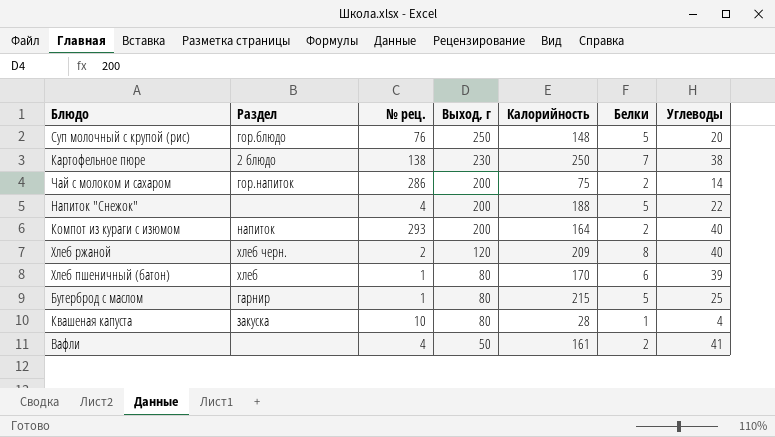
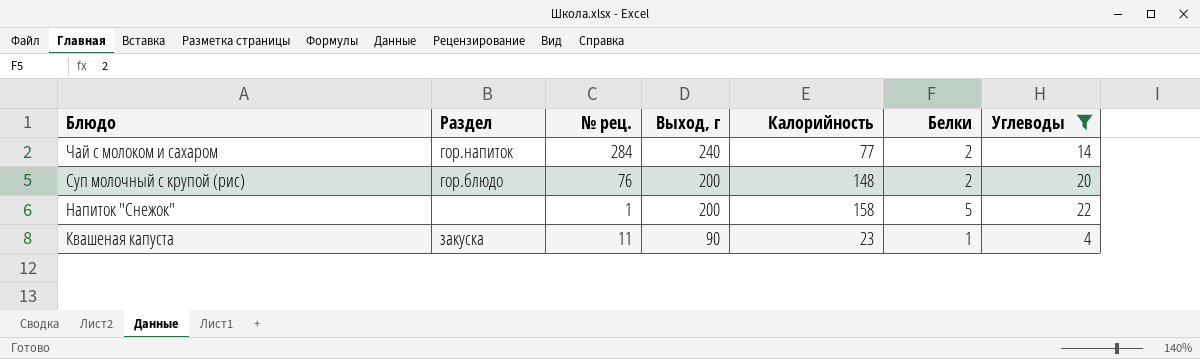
filter: none -> Углеводы <= 22
row order: Выход, г descending -> Блюдо descending
Чай с молоком и сахаром | № рец.: 286 -> 284
Чай с молоком и сахаром | Выход, г: 200 -> 240
Чай с молоком и сахаром | Калорийность: 75 -> 77
Суп молочный с крупой (рис) | Выход, г: 250 -> 200
Суп молочный с крупой (рис) | Белки: 5 -> 2
Напиток "Снежок" | № рец.: 4 -> 1
Напиток "Снежок" | Калорийность: 188 -> 158
Квашеная капуста | № рец.: 10 -> 11
Квашеная капуста | Выход, г: 80 -> 90
Квашеная капуста | Калорийность: 28 -> 23

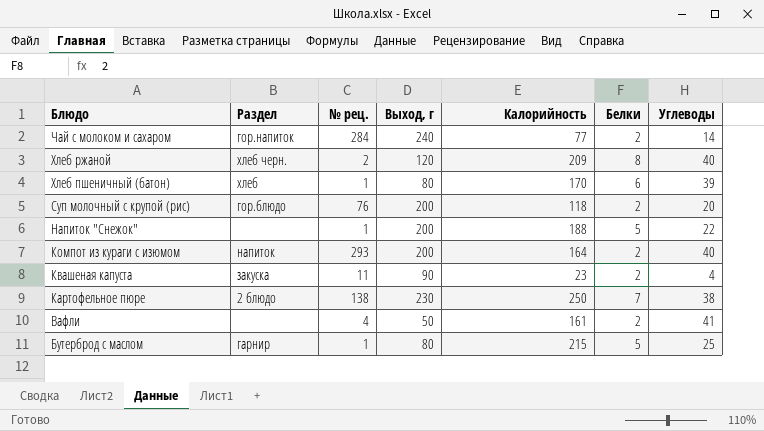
filter: Углеводы <= 22 -> none
Суп молочный с крупой (рис) | Калорийность: 148 -> 118
Напиток "Снежок" | Калорийность: 158 -> 188
Квашеная капуста | Белки: 1 -> 2

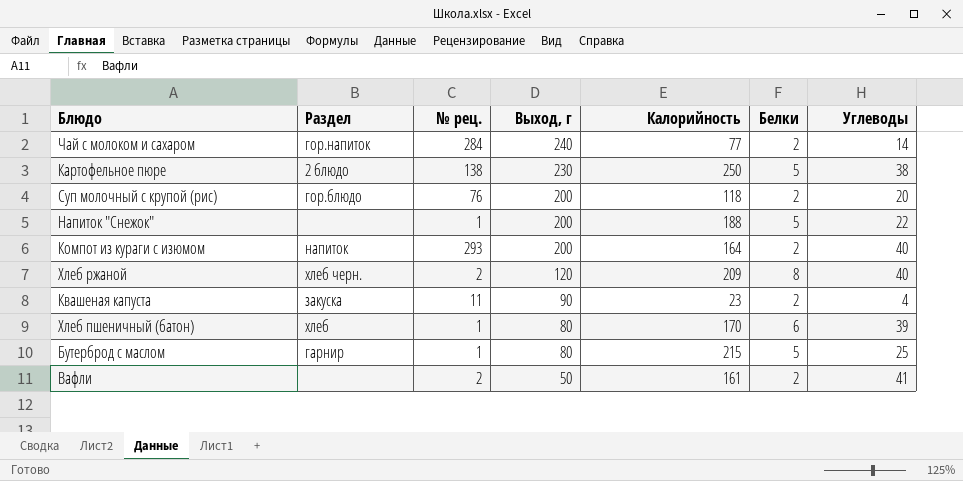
row order: Блюдо descending -> Выход, г descending
Картофельное пюре | Белки: 7 -> 5
Вафли | № рец.: 4 -> 2

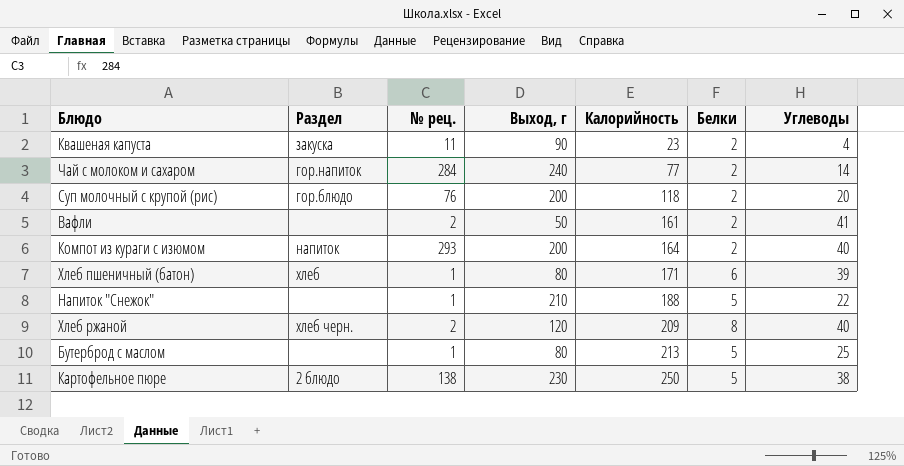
row order: Выход, г descending -> Калорийность ascending
Хлеб пшеничный (батон) | Калорийность: 170 -> 171
Напиток "Снежок" | Выход, г: 200 -> 210
Бутерброд с маслом | Раздел: гарнир -> none
Бутерброд с маслом | Калорийность: 215 -> 213

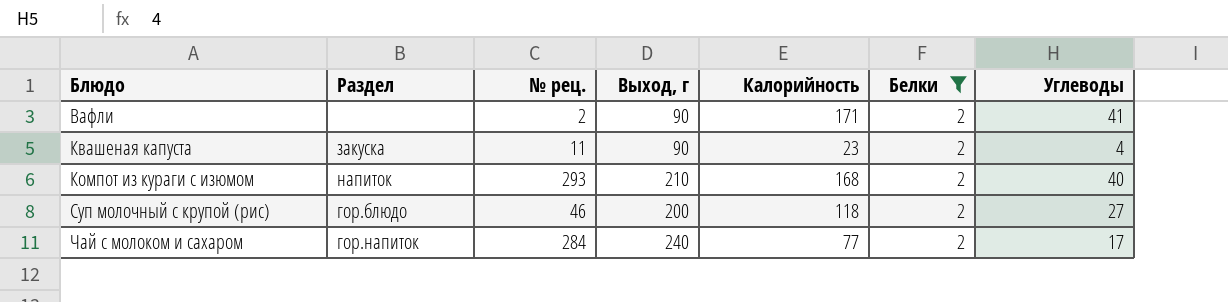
filter: none -> Белки = 2
row order: Калорийность ascending -> Блюдо ascending
Вафли | Выход, г: 50 -> 90
Вафли | Калорийность: 161 -> 171
Компот из кураги с изюмом | Выход, г: 200 -> 210
Компот из кураги с изюмом | Калорийность: 164 -> 168
Суп молочный с крупой (рис) | № рец.: 76 -> 46
Суп молочный с крупой (рис) | Углеводы: 20 -> 27
Чай с молоком и сахаром | Углеводы: 14 -> 17

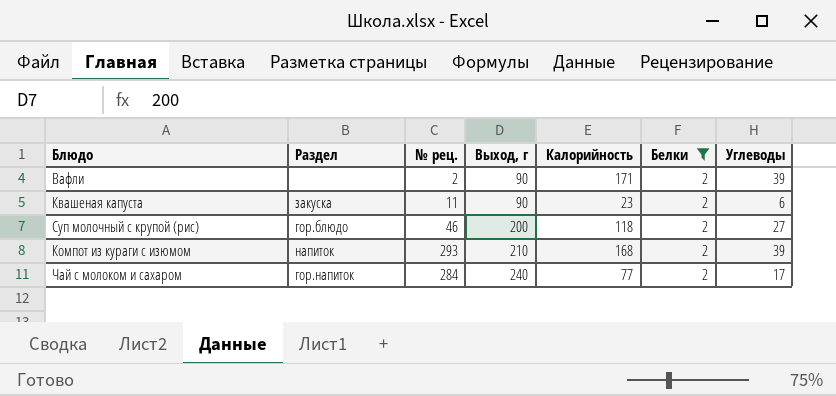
row order: Блюдо ascending -> Выход, г ascending
Вафли | Углеводы: 41 -> 39
Квашеная капуста | Углеводы: 4 -> 6
Компот из кураги с изюмом | Углеводы: 40 -> 39

